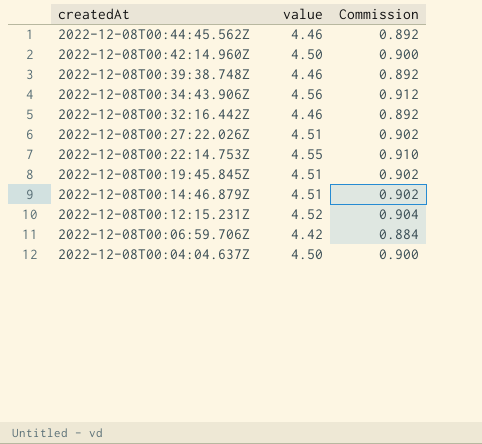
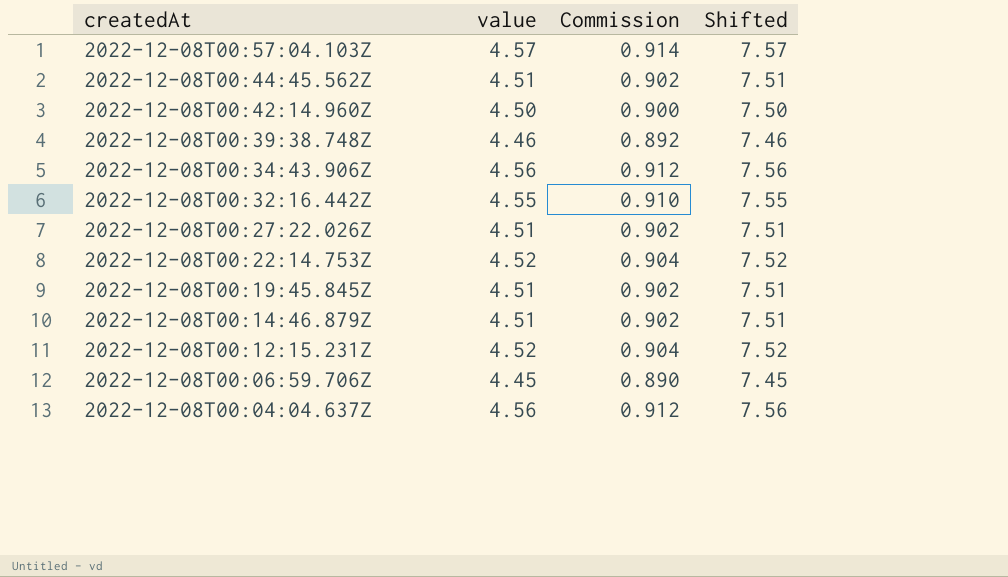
column Shifted | formula: none -> [value] + 3
row 2022-12-08T00:57:04.103Z: none -> 4.57 | 0.914 | 7.57
2022-12-08T00:44:45.562Z | value: 4.46 -> 4.51
2022-12-08T00:44:45.562Z | Commission: 0.892 -> 0.902
2022-12-08T00:32:16.442Z | value: 4.46 -> 4.55
2022-12-08T00:32:16.442Z | Commission: 0.892 -> 0.910
2022-12-08T00:22:14.753Z | value: 4.55 -> 4.52
2022-12-08T00:22:14.753Z | Commission: 0.910 -> 0.904
2022-12-08T00:06:59.706Z | value: 4.42 -> 4.45
2022-12-08T00:06:59.706Z | Commission: 0.884 -> 0.890
2022-12-08T00:04:04.637Z | value: 4.50 -> 4.56
2022-12-08T00:04:04.637Z | Commission: 0.900 -> 0.912

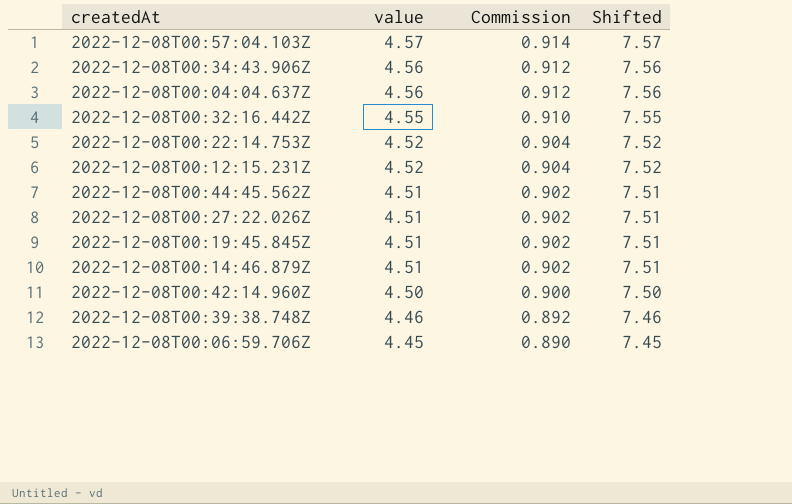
row order: createdAt descending -> value descending

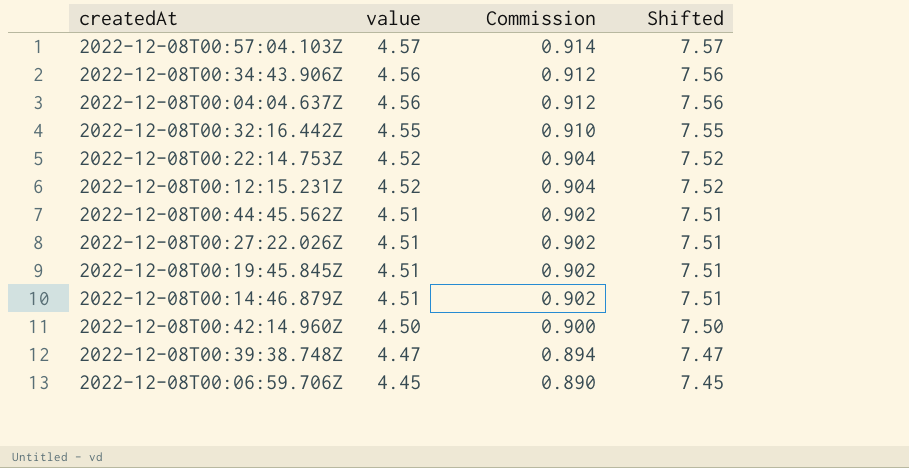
2022-12-08T00:39:38.748Z | value: 4.46 -> 4.47
2022-12-08T00:39:38.748Z | Commission: 0.892 -> 0.894
2022-12-08T00:39:38.748Z | Shifted: 7.46 -> 7.47

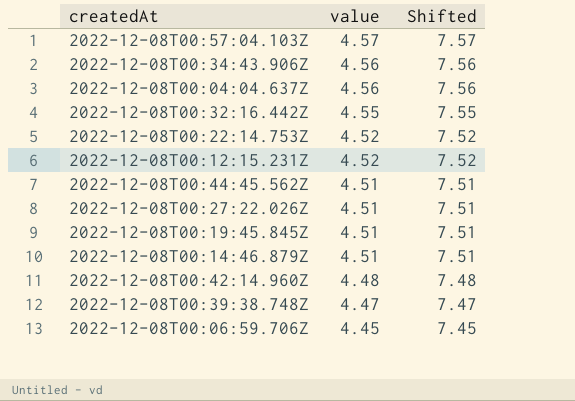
column Commission | formula: [value] * 0.2 -> none
2022-12-08T00:42:14.960Z | value: 4.50 -> 4.48
2022-12-08T00:42:14.960Z | Shifted: 7.50 -> 7.48

